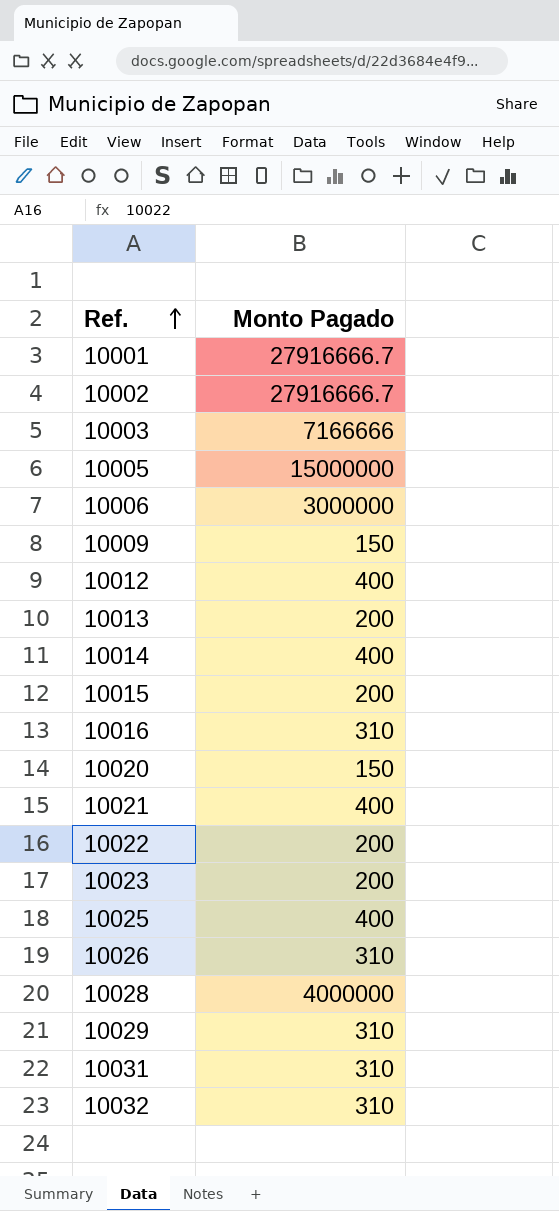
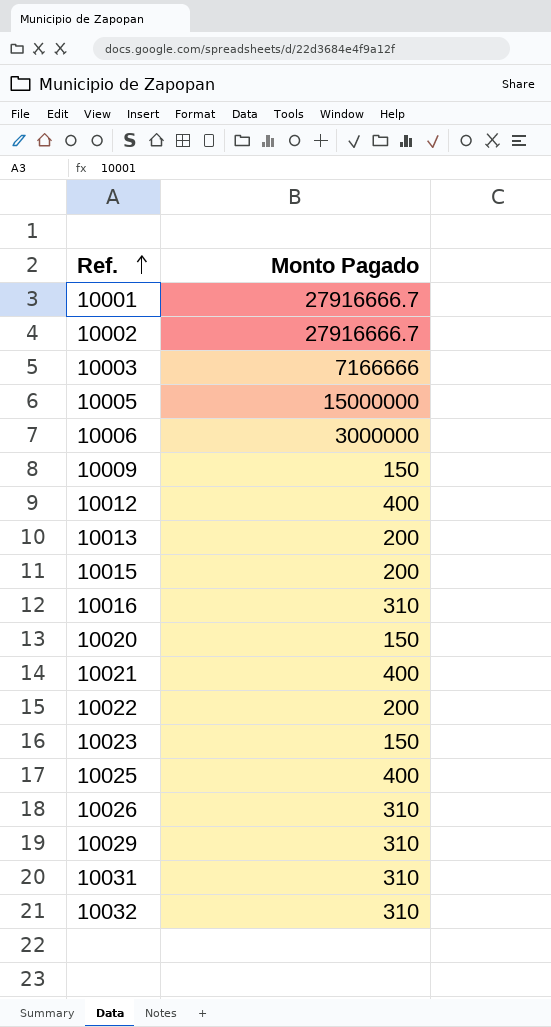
row 10014: 400 -> none
row 10028: 4000000 -> none
10023 | Monto Pagado: 200 -> 150

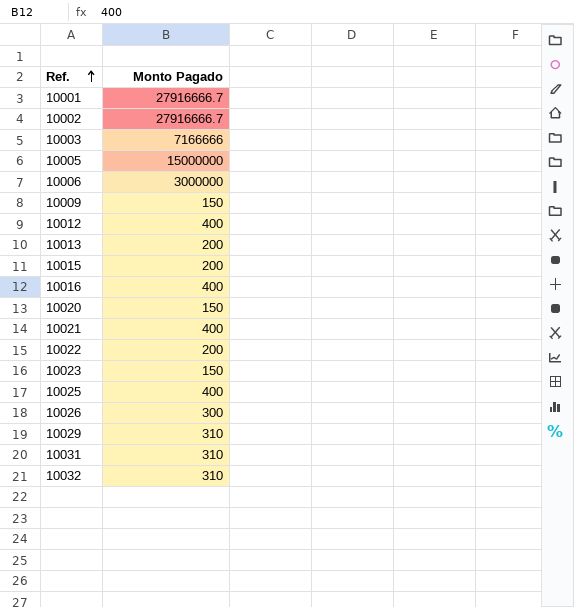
10016 | Monto Pagado: 310 -> 400
10026 | Monto Pagado: 310 -> 300

